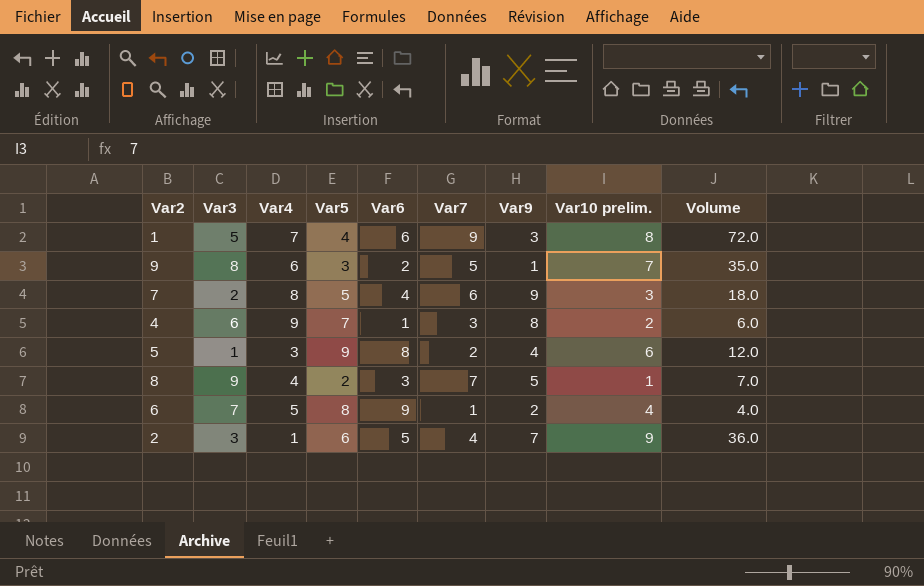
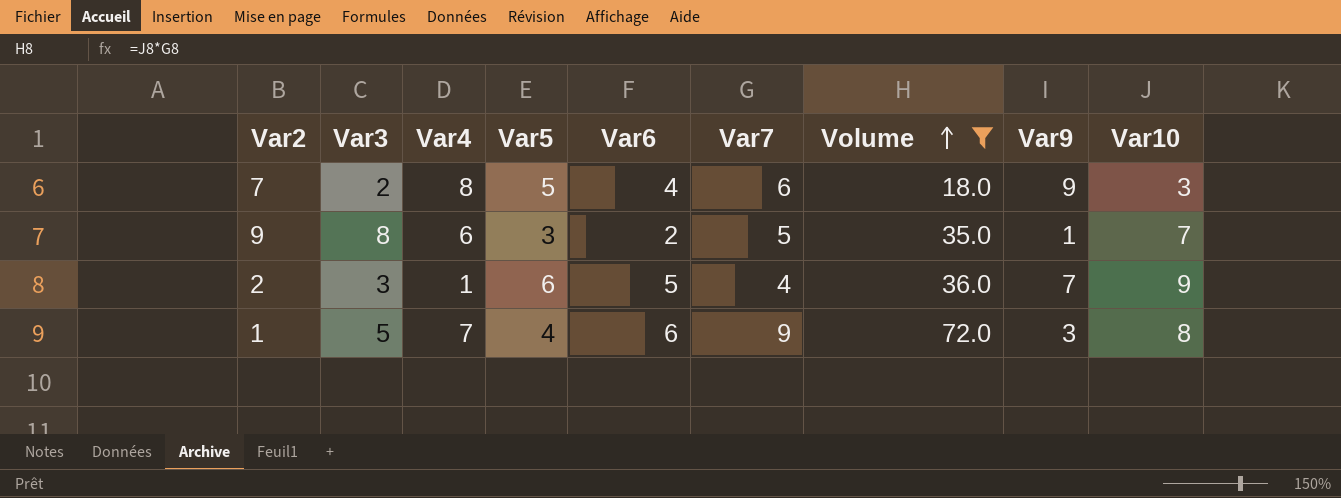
filter: none -> Volume >= 18.0
row order: none -> Volume ascending
column Volume | position: 9 -> 7
column name: Var10 prelim. -> Var10

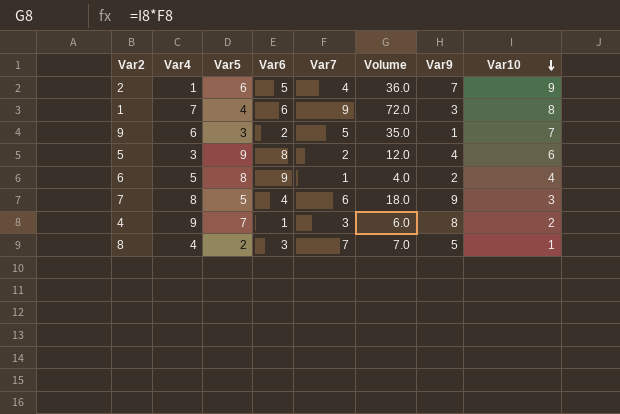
filter: Volume >= 18.0 -> none
row order: Volume ascending -> Var10 descending
column Var3 | position: 2 -> none

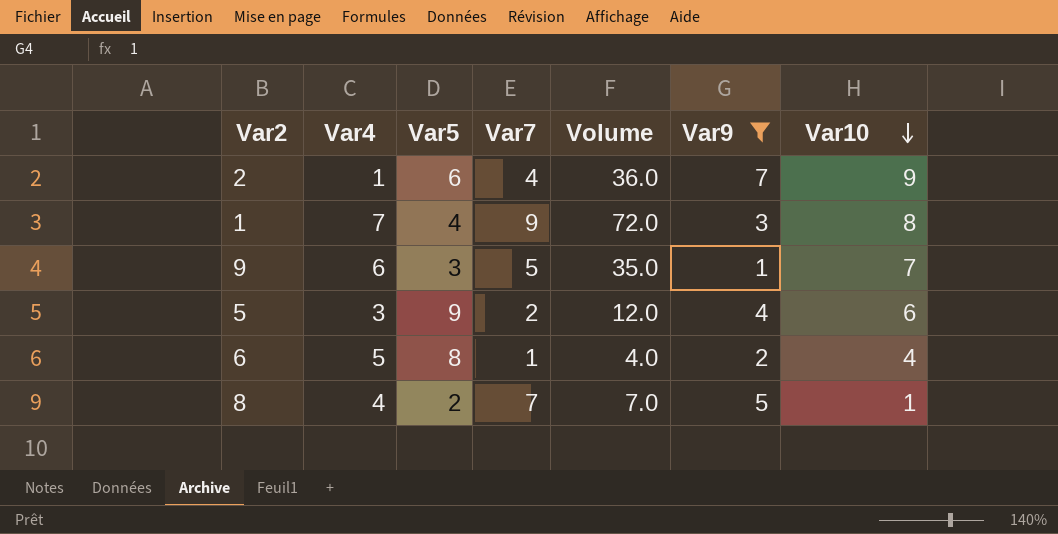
filter: none -> Var9 <= 7
column Var6 | position: 4 -> none

